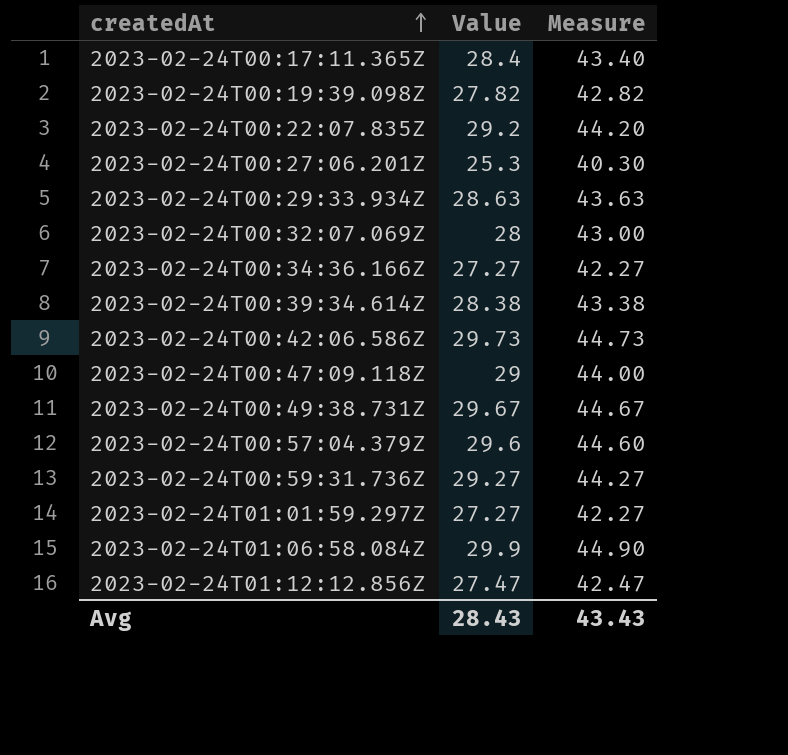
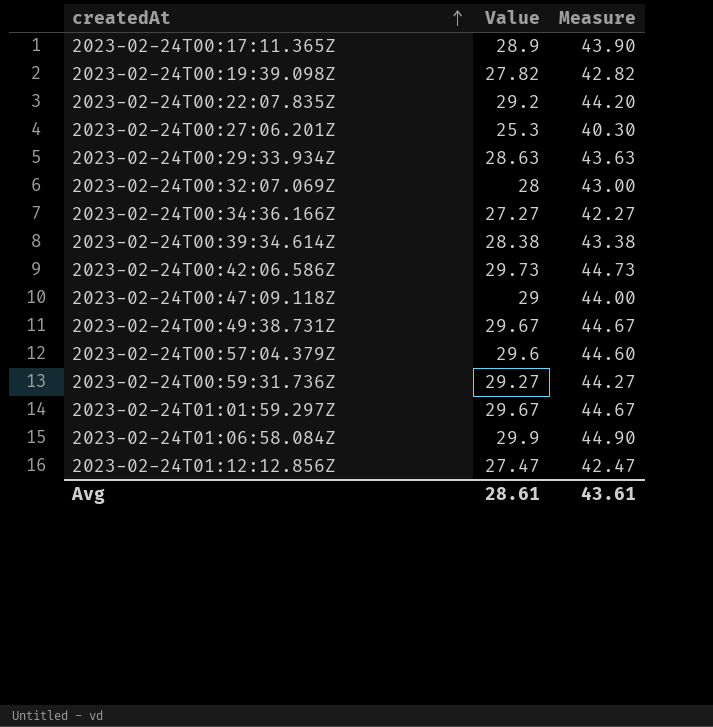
2023-02-24T00:17:11.365Z | Value: 28.4 -> 28.9
2023-02-24T00:17:11.365Z | Measure: 43.40 -> 43.90
2023-02-24T01:01:59.297Z | Value: 27.27 -> 29.67
2023-02-24T01:01:59.297Z | Measure: 42.27 -> 44.67
Avg | Value: 28.43 -> 28.61
Avg | Measure: 43.43 -> 43.61

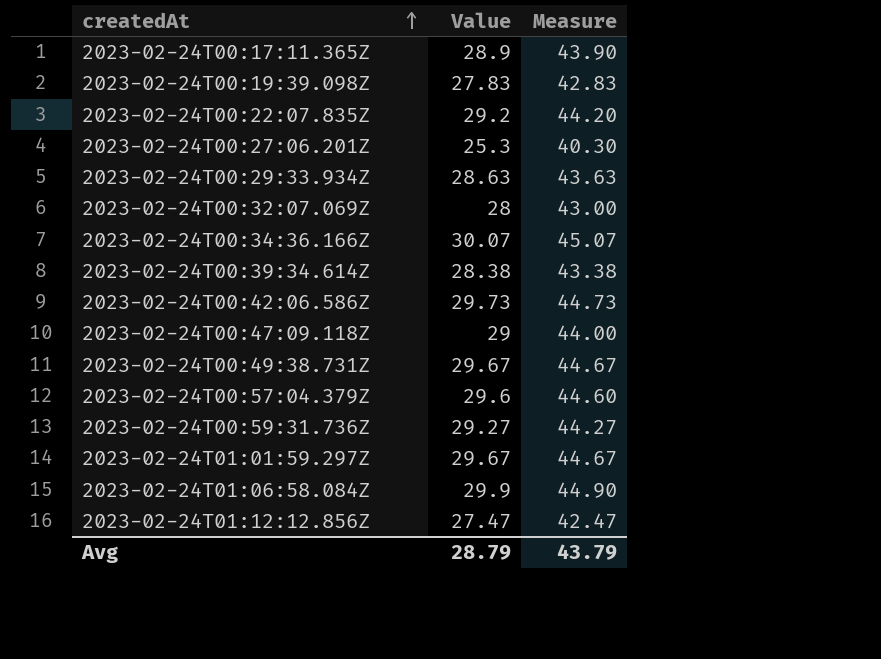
2023-02-24T00:19:39.098Z | Value: 27.82 -> 27.83
2023-02-24T00:19:39.098Z | Measure: 42.82 -> 42.83
2023-02-24T00:34:36.166Z | Value: 27.27 -> 30.07
2023-02-24T00:34:36.166Z | Measure: 42.27 -> 45.07
Avg | Value: 28.61 -> 28.79
Avg | Measure: 43.61 -> 43.79

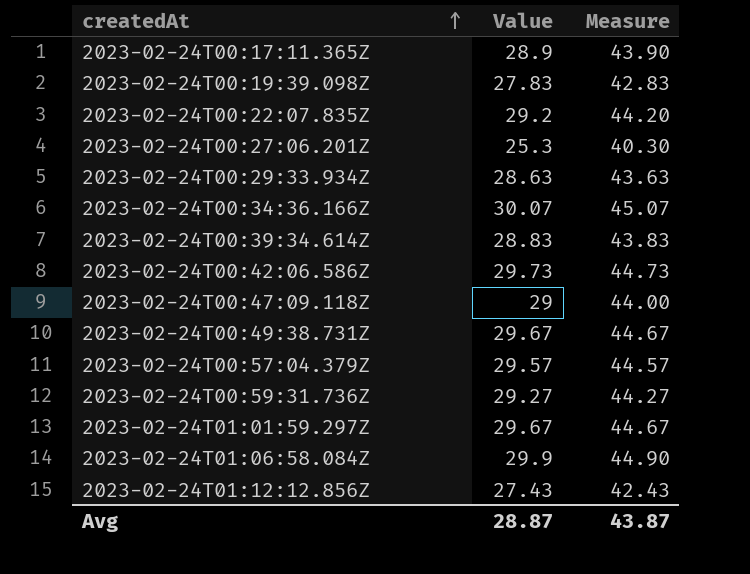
row 2023-02-24T00:32:07.069Z: 28 | 43.00 -> none
2023-02-24T00:39:34.614Z | Value: 28.38 -> 28.83
2023-02-24T00:39:34.614Z | Measure: 43.38 -> 43.83
2023-02-24T00:57:04.379Z | Value: 29.6 -> 29.57
2023-02-24T00:57:04.379Z | Measure: 44.60 -> 44.57
2023-02-24T01:12:12.856Z | Value: 27.47 -> 27.43
2023-02-24T01:12:12.856Z | Measure: 42.47 -> 42.43
Avg | Value: 28.79 -> 28.87
Avg | Measure: 43.79 -> 43.87

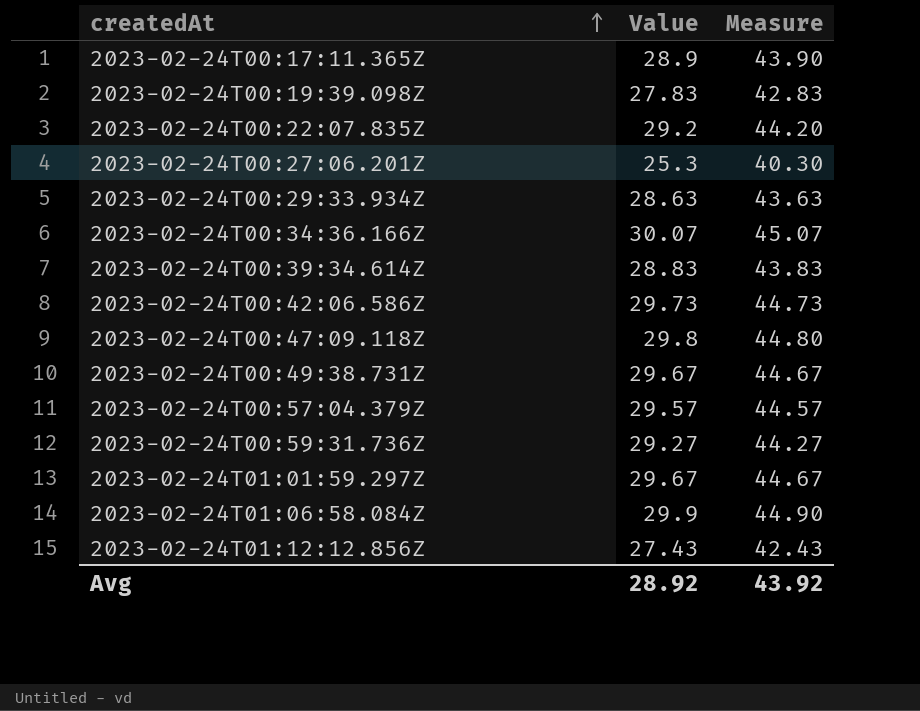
2023-02-24T00:47:09.118Z | Value: 29 -> 29.8
2023-02-24T00:47:09.118Z | Measure: 44.00 -> 44.80
Avg | Value: 28.87 -> 28.92
Avg | Measure: 43.87 -> 43.92

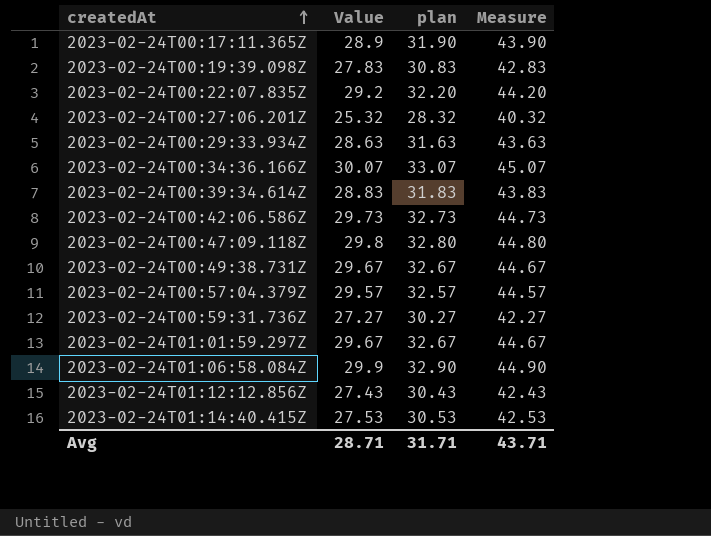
column plan | formula: none -> [Value] + 3
2023-02-24T00:27:06.201Z | Value: 25.3 -> 25.32
2023-02-24T00:27:06.201Z | Measure: 40.30 -> 40.32
2023-02-24T00:59:31.736Z | Value: 29.27 -> 27.27
2023-02-24T00:59:31.736Z | Measure: 44.27 -> 42.27
row 2023-02-24T01:14:40.415Z: none -> 27.53 | 30.53 | 42.53
Avg | Value: 28.92 -> 28.71
Avg | Measure: 43.92 -> 43.71

